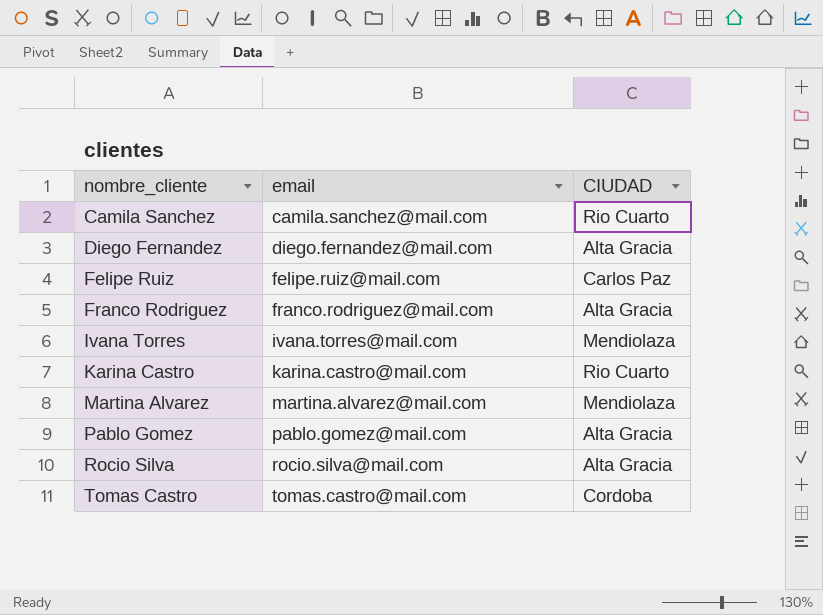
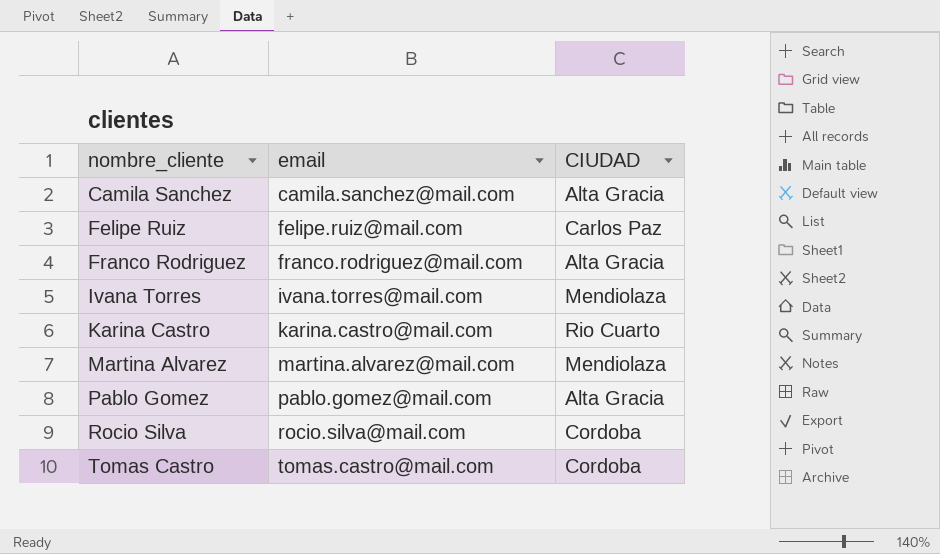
row Diego Fernandez: diego.fernandez@mail.com | Alta Gracia -> none
Camila Sanchez | CIUDAD: Rio Cuarto -> Alta Gracia
Rocio Silva | CIUDAD: Alta Gracia -> Cordoba

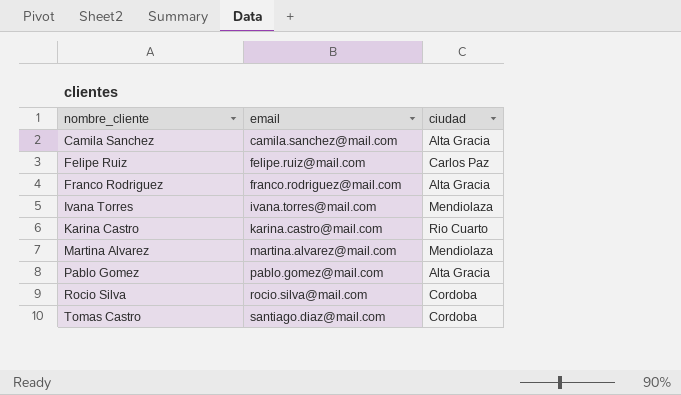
column name: CIUDAD -> ciudad
Tomas Castro | email: tomas.castro@mail.com -> santiago.diaz@mail.com

